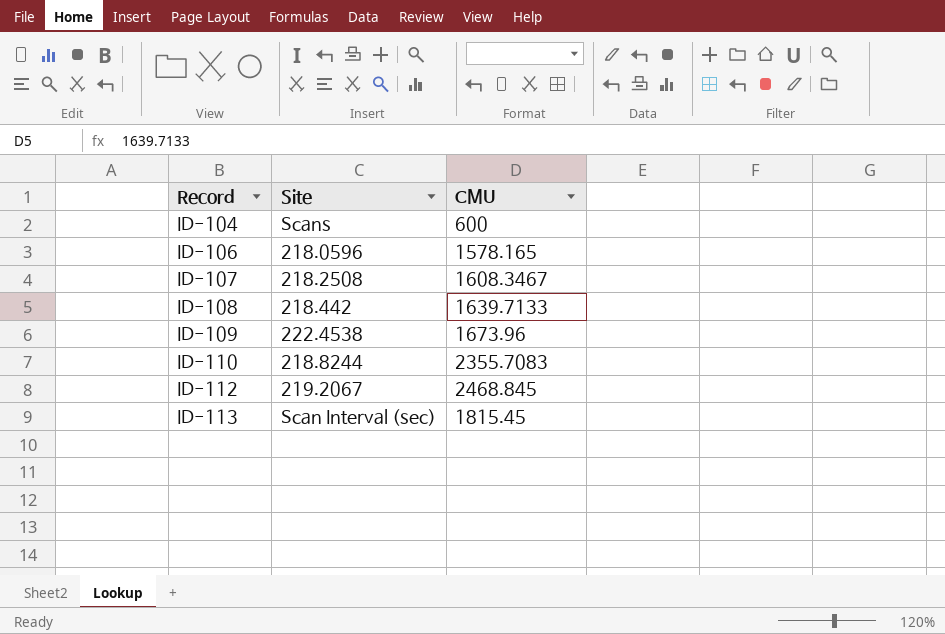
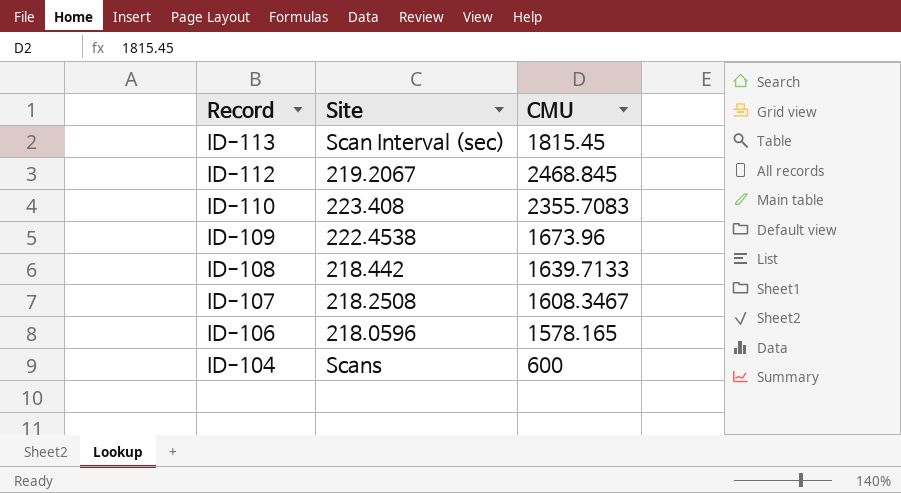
row order: Record ascending -> Record descending
ID-110 | Site: 218.8244 -> 223.408

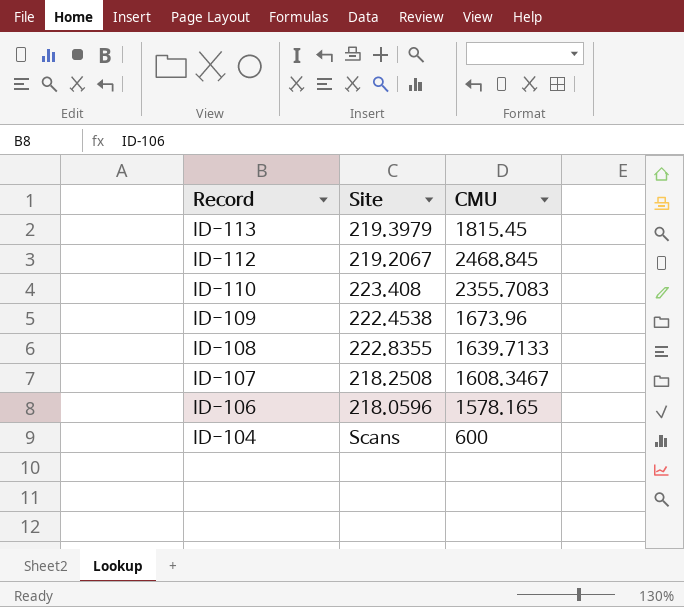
ID-113 | Site: Scan Interval (sec) -> 219.3979
ID-108 | Site: 218.442 -> 222.8355

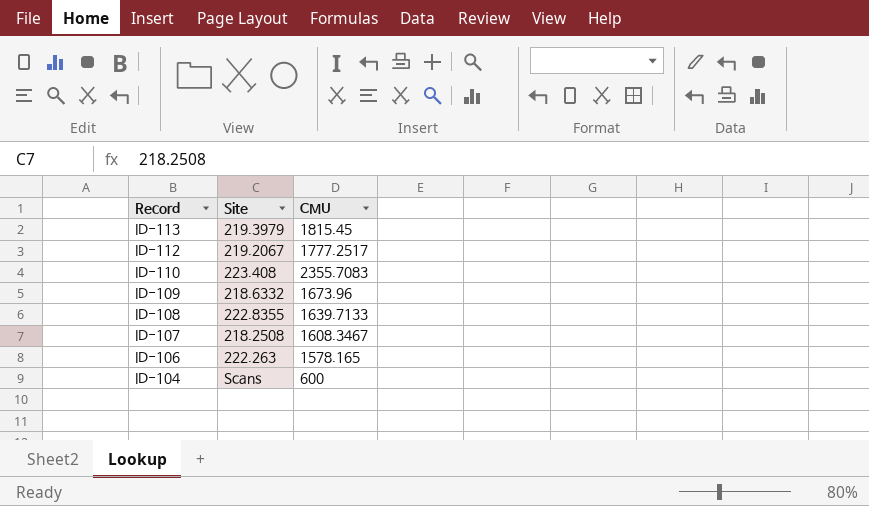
ID-112 | CMU: 2468.845 -> 1777.2517
ID-109 | Site: 222.4538 -> 218.6332
ID-106 | Site: 218.0596 -> 222.263

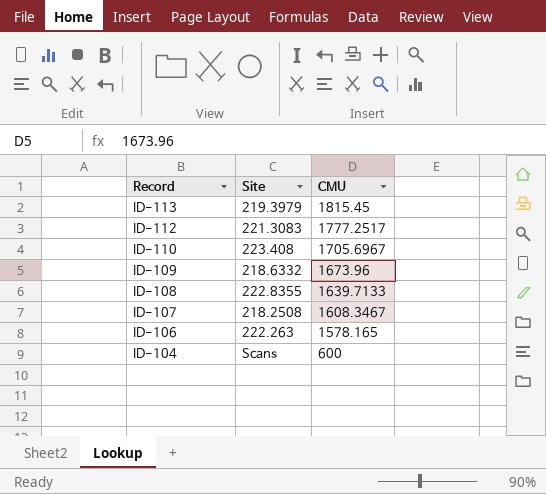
ID-112 | Site: 219.2067 -> 221.3083
ID-110 | CMU: 2355.7083 -> 1705.6967

